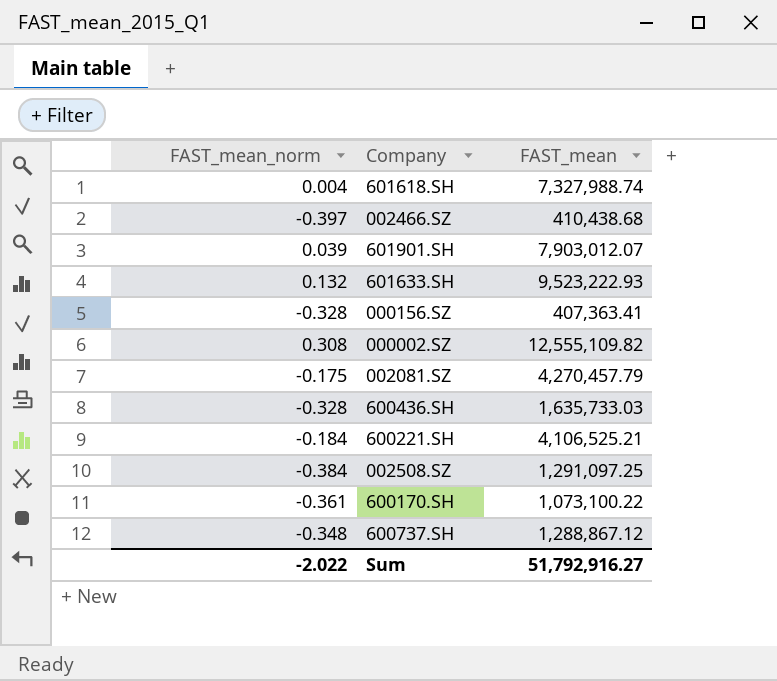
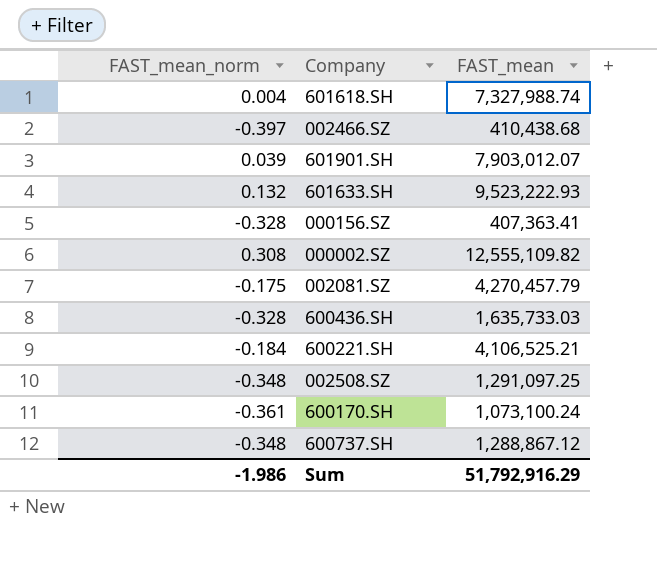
002508.SZ | FAST_mean_norm: -0.384 -> -0.348
600170.SH | FAST_mean: 1,073,100.22 -> 1,073,100.24
Sum | FAST_mean_norm: -2.022 -> -1.986
Sum | FAST_mean: 51,792,916.27 -> 51,792,916.29

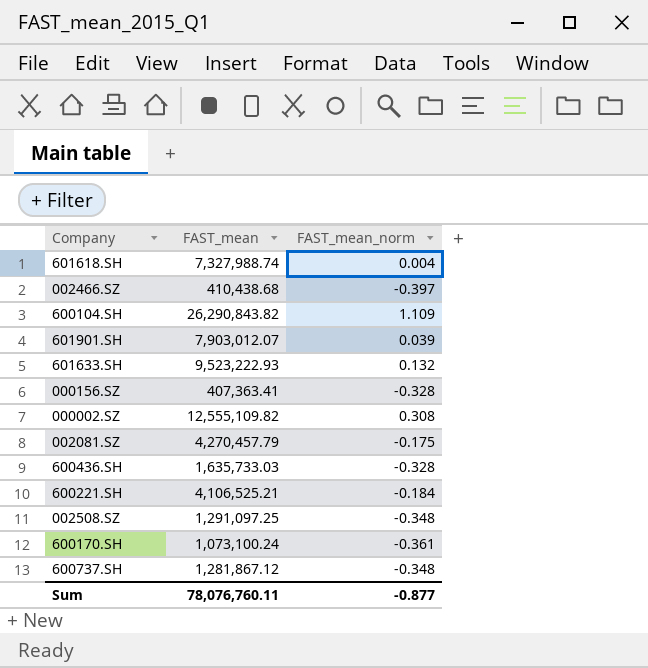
column FAST_mean_norm | position: 1 -> 3
row 600104.SH: none -> 26,290,843.82 | 1.109
600737.SH | FAST_mean: 1,288,867.12 -> 1,281,867.12
Sum | FAST_mean: 51,792,916.29 -> 78,076,760.11
Sum | FAST_mean_norm: -1.986 -> -0.877

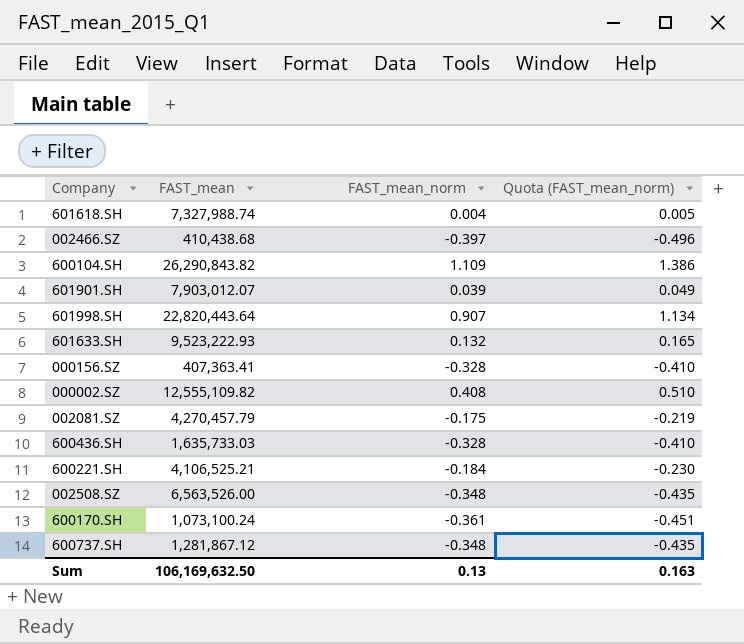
column Quota (FAST_mean_norm) | formula: none -> [FAST_mean_norm] * 1.25
row 601998.SH: none -> 22,820,443.64 | 0.907 | 1.134
000002.SZ | FAST_mean_norm: 0.308 -> 0.408
002508.SZ | FAST_mean: 1,291,097.25 -> 6,563,526.00
Sum | FAST_mean: 78,076,760.11 -> 106,169,632.50
Sum | FAST_mean_norm: -0.877 -> 0.13

